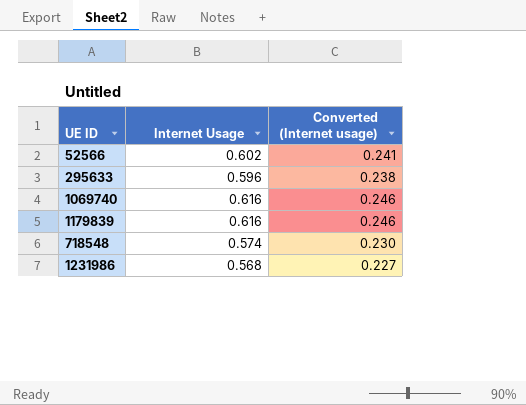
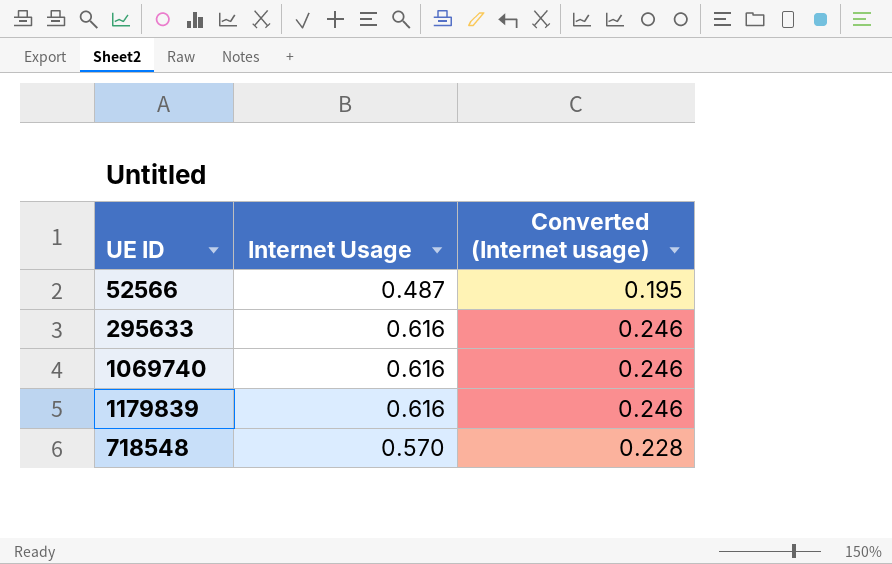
row 1231986: 0.568 | 0.227 -> none
52566 | Internet Usage: 0.602 -> 0.487
52566 | Converted (Internet usage): 0.241 -> 0.195
295633 | Internet Usage: 0.596 -> 0.616
295633 | Converted (Internet usage): 0.238 -> 0.246
718548 | Internet Usage: 0.574 -> 0.570
718548 | Converted (Internet usage): 0.230 -> 0.228

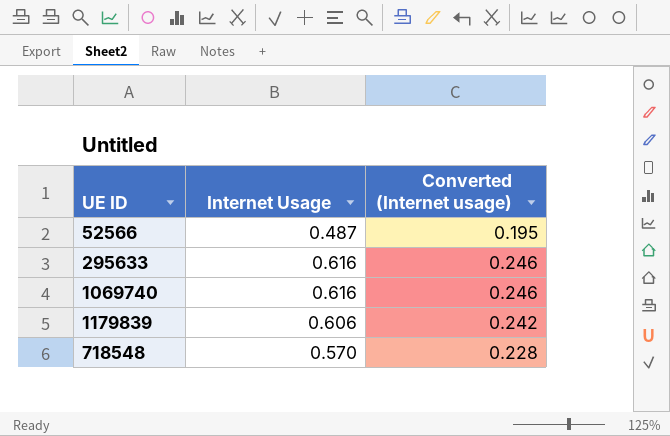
1179839 | Internet Usage: 0.616 -> 0.606
1179839 | Converted (Internet usage): 0.246 -> 0.242

